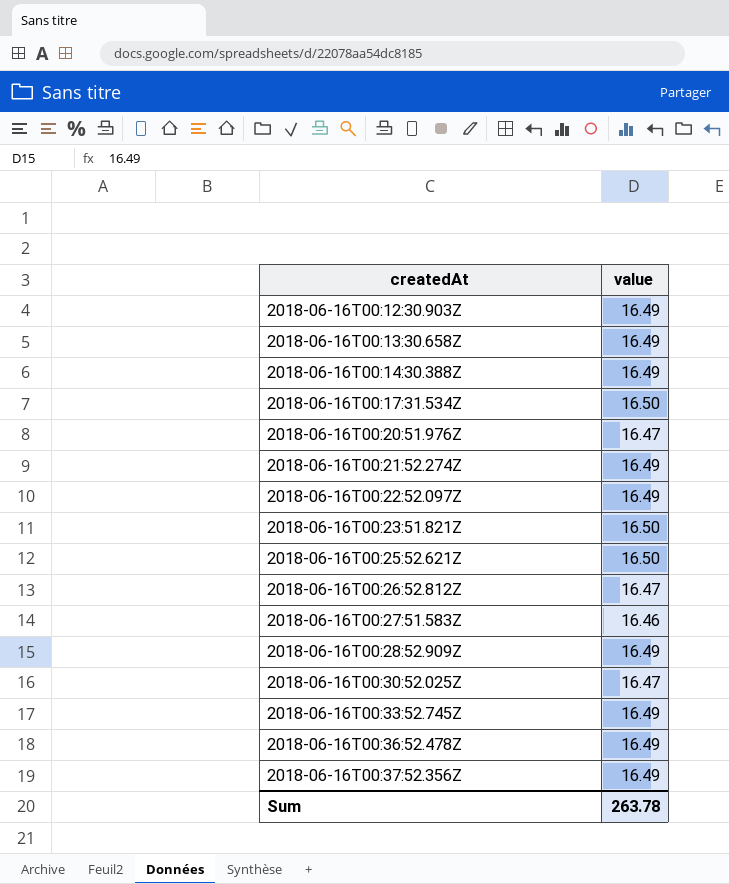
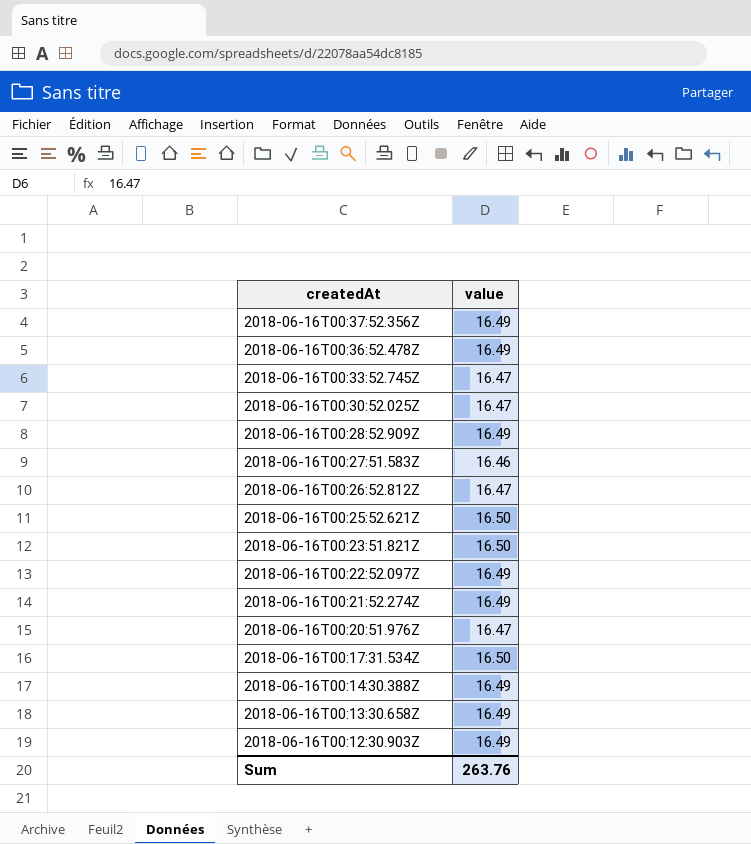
row order: createdAt ascending -> createdAt descending
2018-06-16T00:33:52.745Z | value: 16.49 -> 16.47
Sum | value: 263.78 -> 263.76

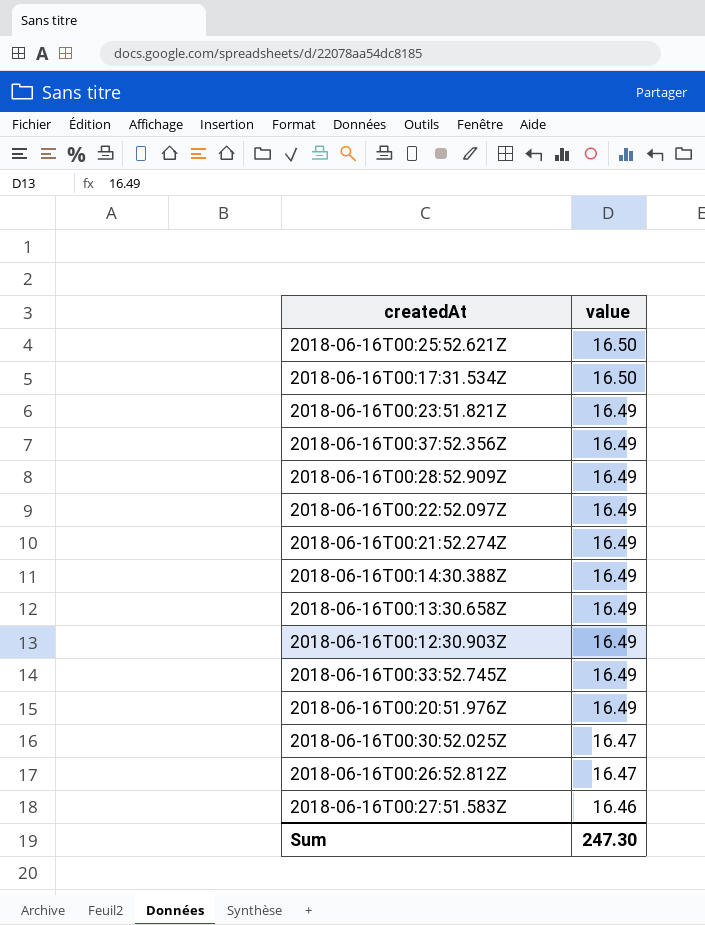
row order: createdAt descending -> value descending
row 2018-06-16T00:36:52.478Z: 16.49 -> none
2018-06-16T00:23:51.821Z | value: 16.50 -> 16.49
2018-06-16T00:33:52.745Z | value: 16.47 -> 16.49
2018-06-16T00:20:51.976Z | value: 16.47 -> 16.49
Sum | value: 263.76 -> 247.30

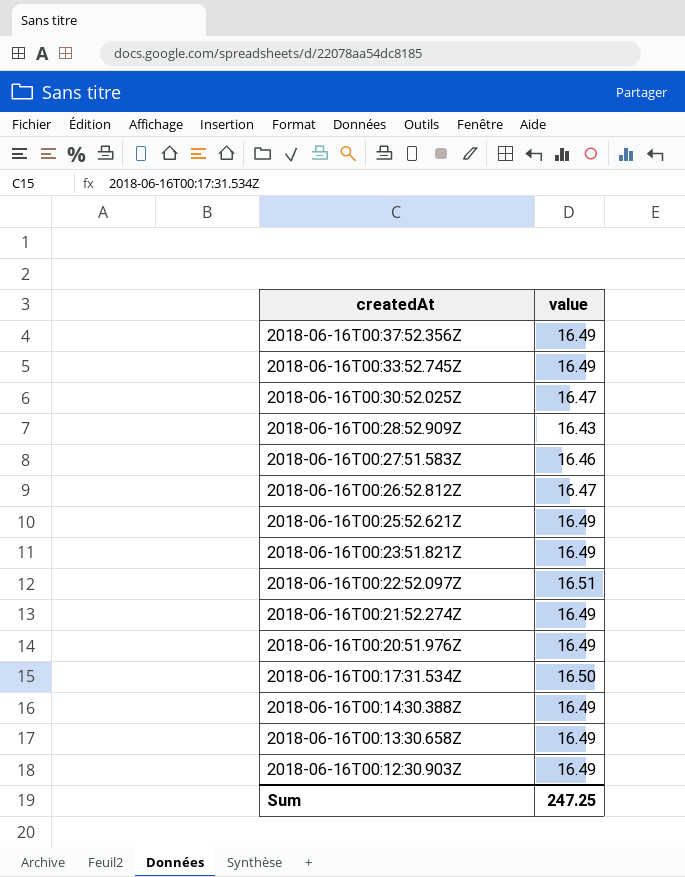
row order: value descending -> createdAt descending
2018-06-16T00:28:52.909Z | value: 16.49 -> 16.43
2018-06-16T00:25:52.621Z | value: 16.50 -> 16.49
2018-06-16T00:22:52.097Z | value: 16.49 -> 16.51
Sum | value: 247.30 -> 247.25

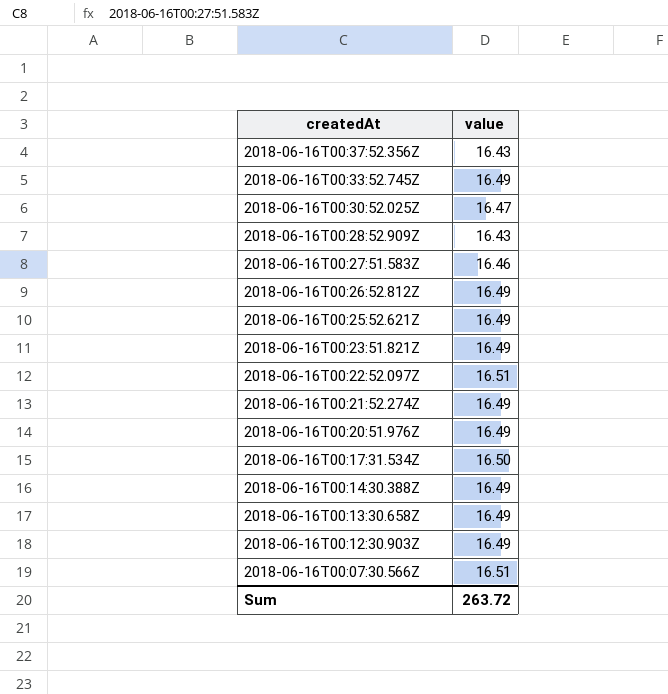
2018-06-16T00:37:52.356Z | value: 16.49 -> 16.43
2018-06-16T00:26:52.812Z | value: 16.47 -> 16.49
row 2018-06-16T00:07:30.566Z: none -> 16.51
Sum | value: 247.25 -> 263.72

